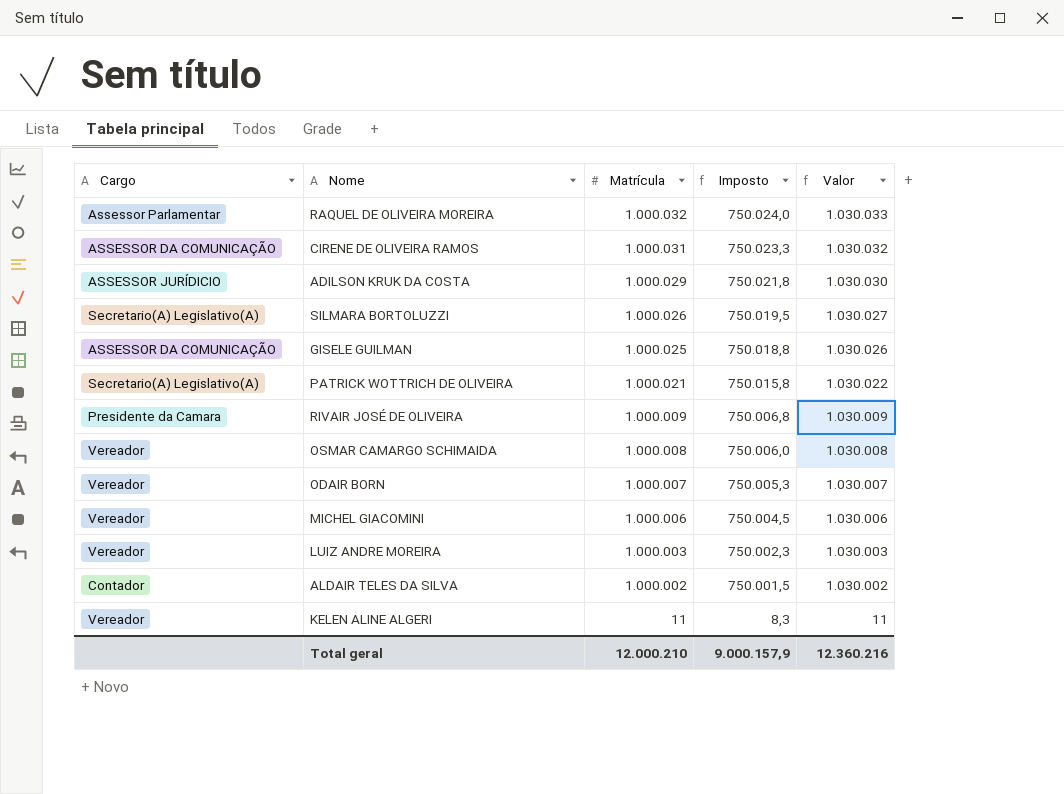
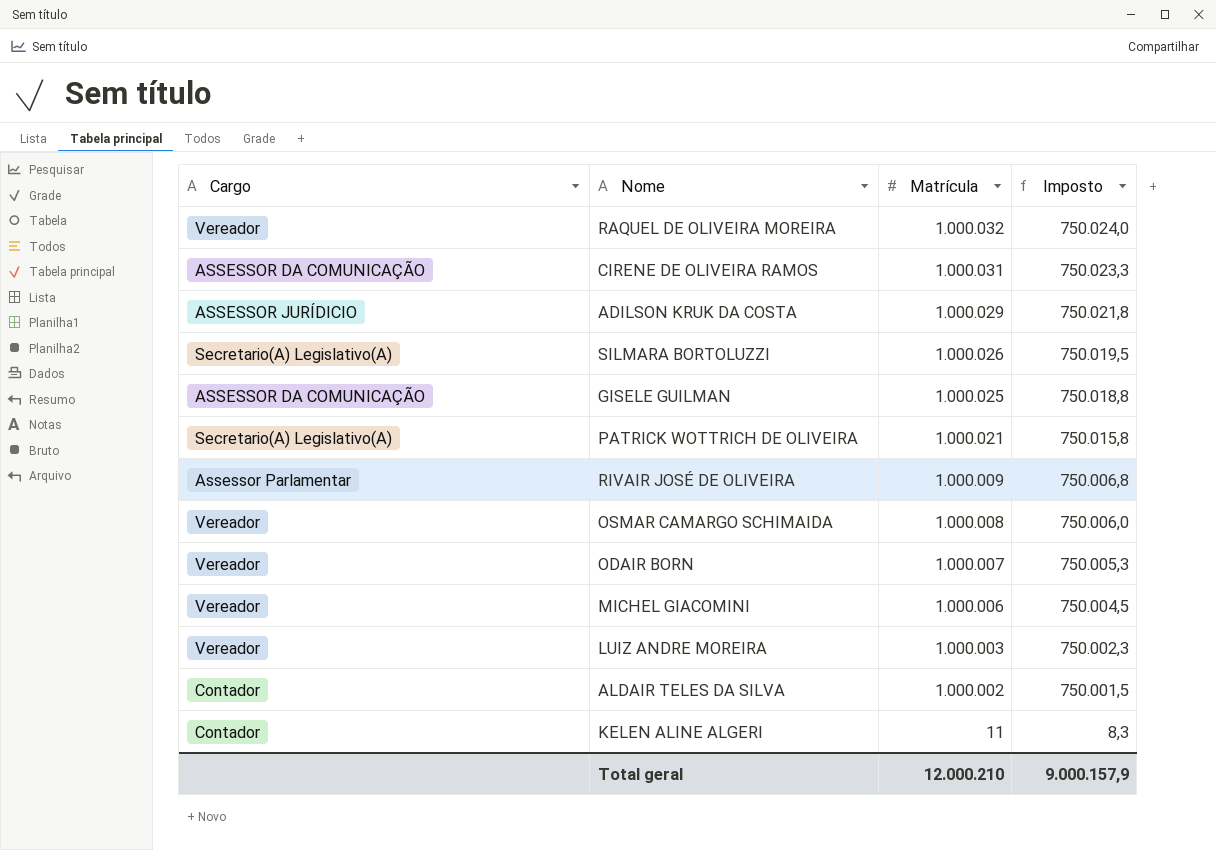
column Valor | formula: [Matrícula] * 1,03 -> none
RAQUEL DE OLIVEIRA MOREIRA | Cargo: Assessor Parlamentar -> Vereador
RIVAIR JOSÉ DE OLIVEIRA | Cargo: Presidente da Camara -> Assessor Parlamentar
KELEN ALINE ALGERI | Cargo: Vereador -> Contador

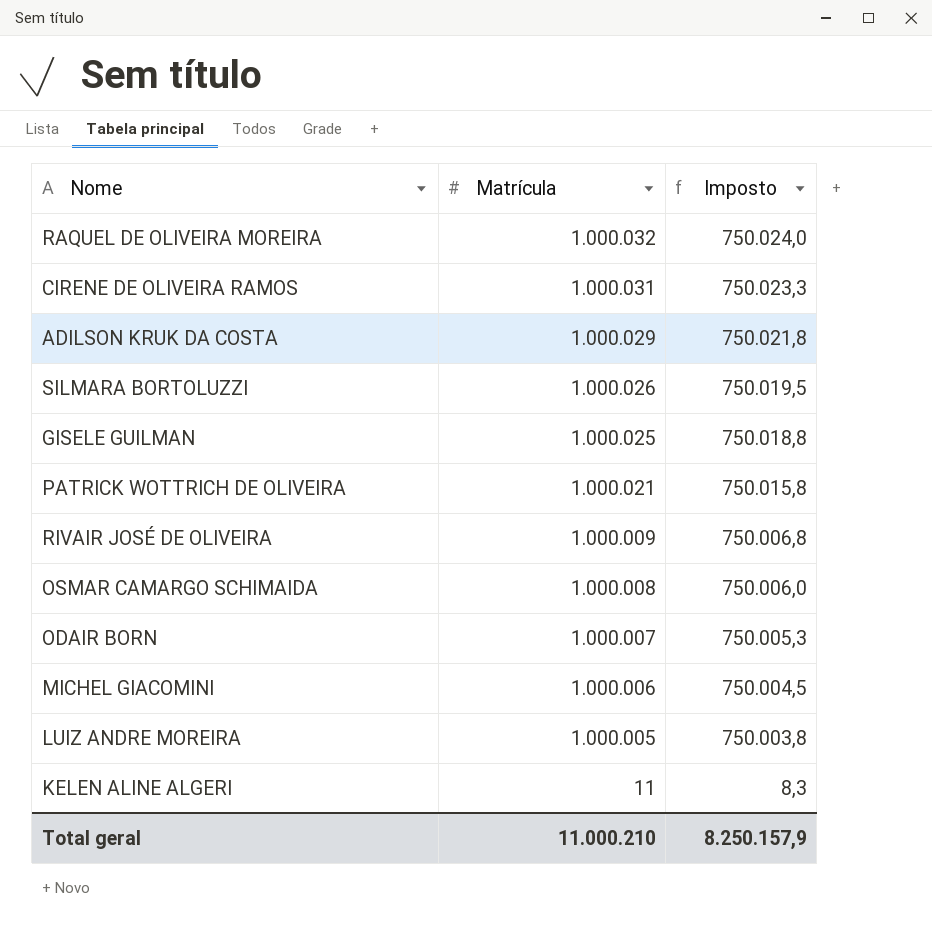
column Cargo | position: 1 -> none
row ALDAIR TELES DA SILVA: Contador | 1.000.002 | 750.001,5 -> none
LUIZ ANDRE MOREIRA | Matrícula: 1.000.003 -> 1.000.005
LUIZ ANDRE MOREIRA | Imposto: 750.002,3 -> 750.003,8
Total geral | Matrícula: 12.000.210 -> 11.000.210
Total geral | Imposto: 9.000.157,9 -> 8.250.157,9

